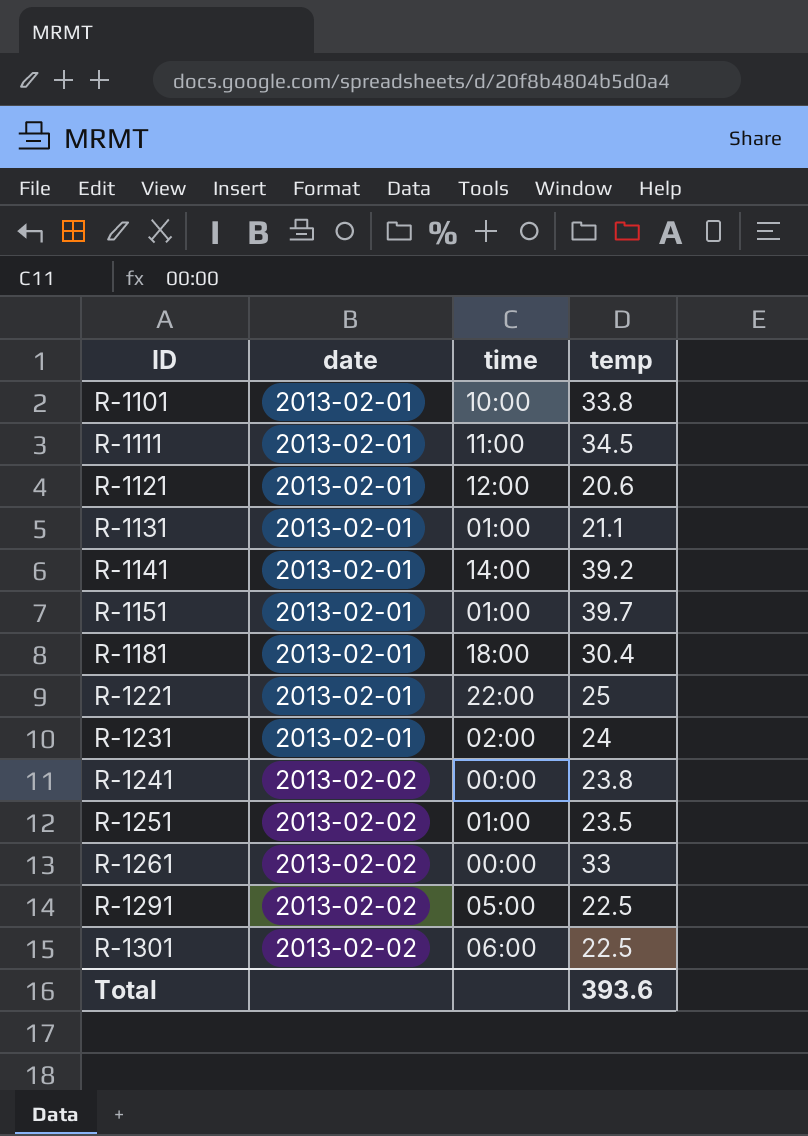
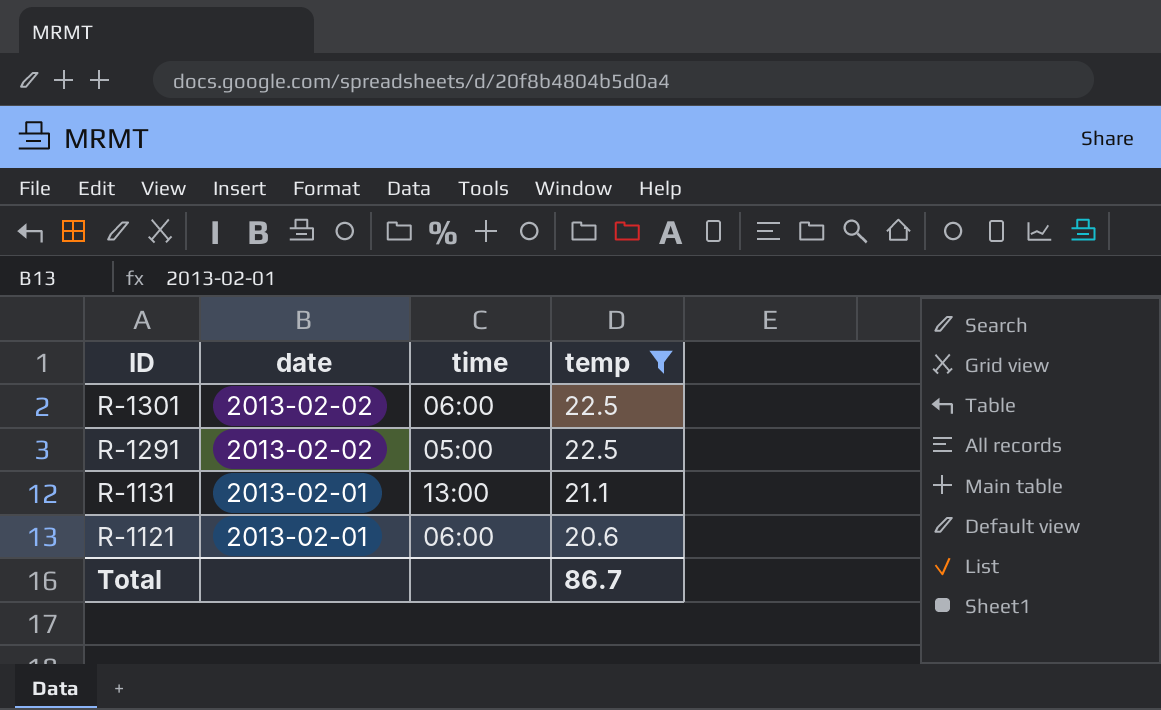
filter: none -> temp <= 22.5
row order: ID ascending -> ID descending
R-1131 | time: 01:00 -> 13:00
R-1121 | time: 12:00 -> 06:00
Total | temp: 393.6 -> 86.7

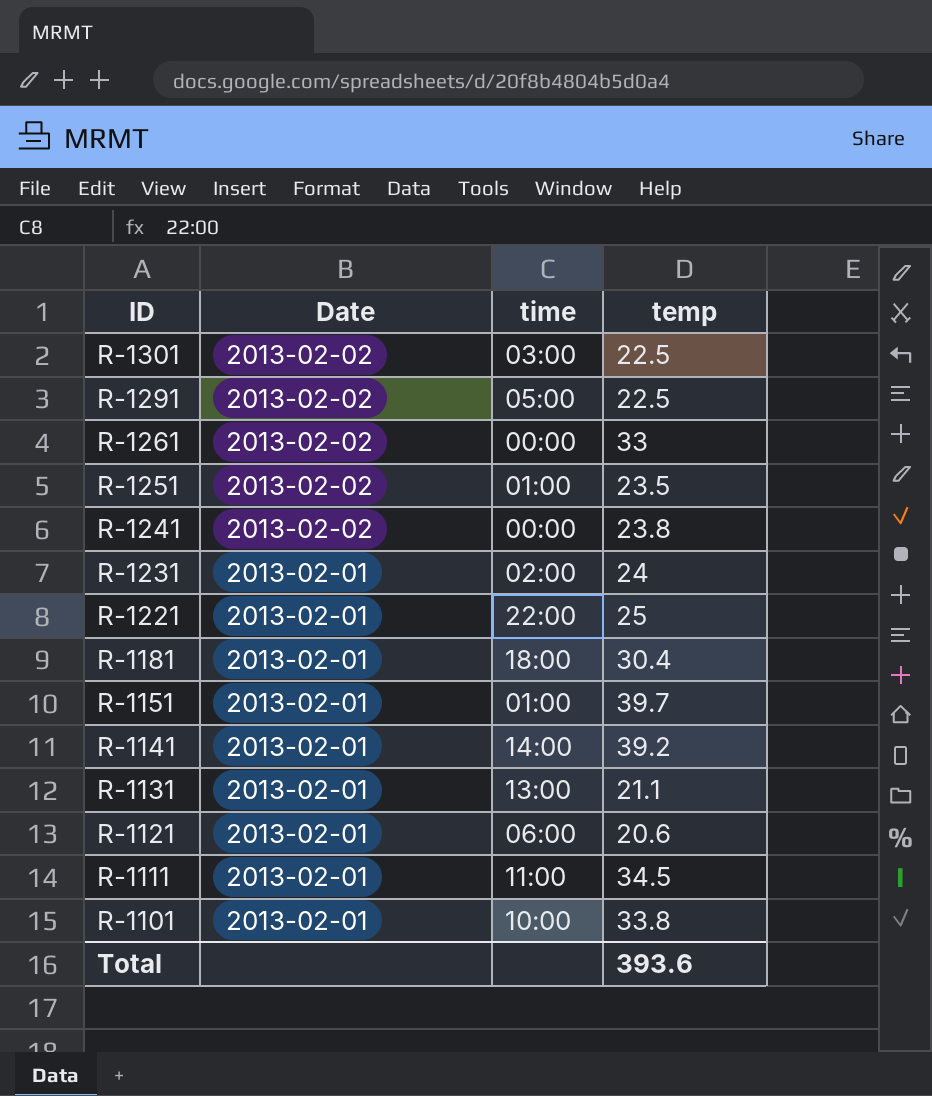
filter: temp <= 22.5 -> none
column name: date -> Date
R-1301 | time: 06:00 -> 03:00
Total | temp: 86.7 -> 393.6

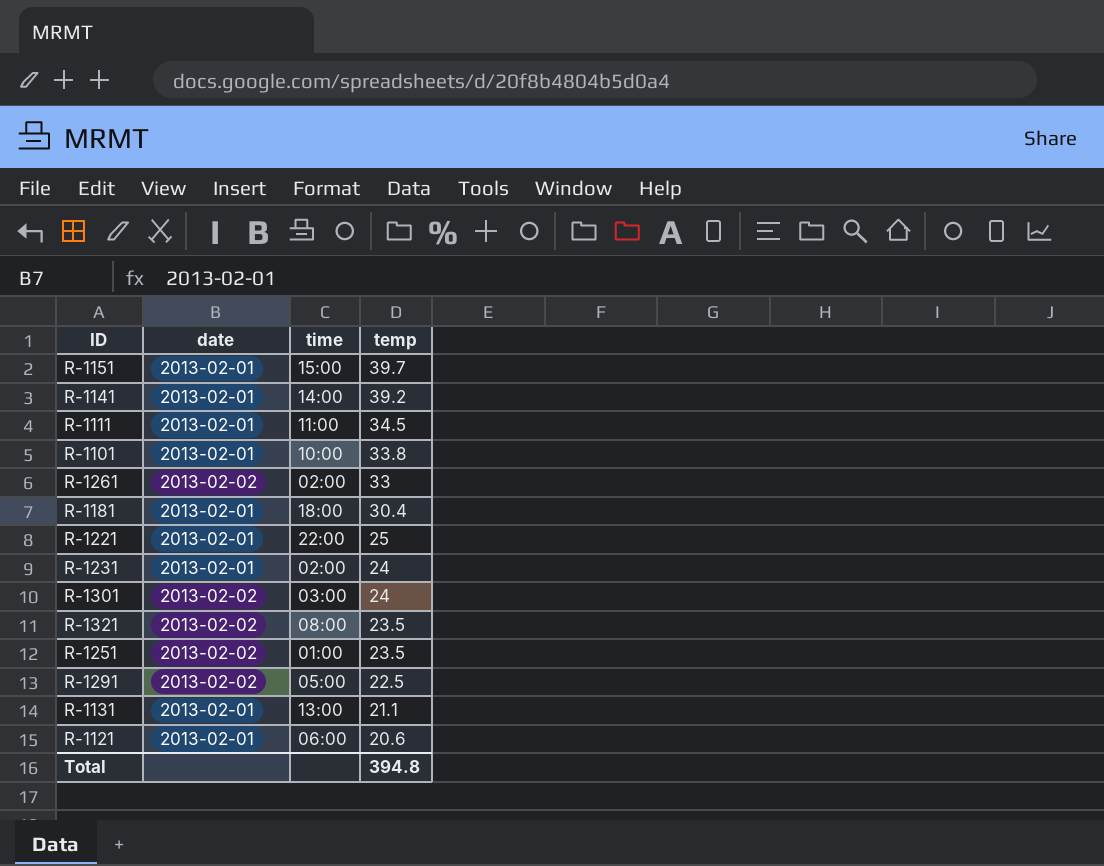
row order: ID descending -> temp descending
column name: Date -> date
row R-1241: 2013-02-02 | 00:00 | 23.8 -> none
R-1151 | time: 01:00 -> 15:00
R-1261 | time: 00:00 -> 02:00
R-1301 | temp: 22.5 -> 24
row R-1321: none -> 2013-02-02 | 08:00 | 23.5
Total | temp: 393.6 -> 394.8

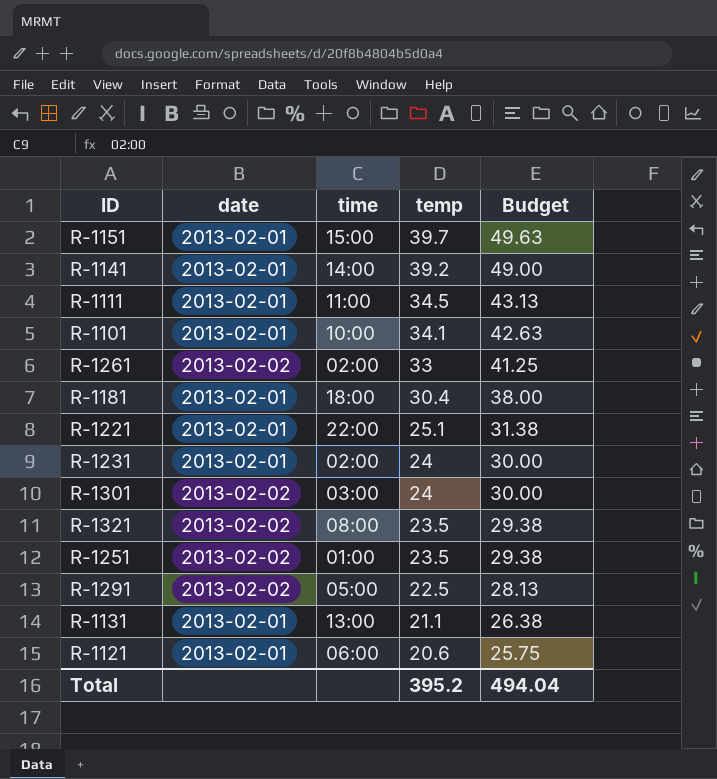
column Budget | formula: none -> [temp] * 1.25
R-1101 | temp: 33.8 -> 34.1
R-1221 | temp: 25 -> 25.1
Total | temp: 394.8 -> 395.2

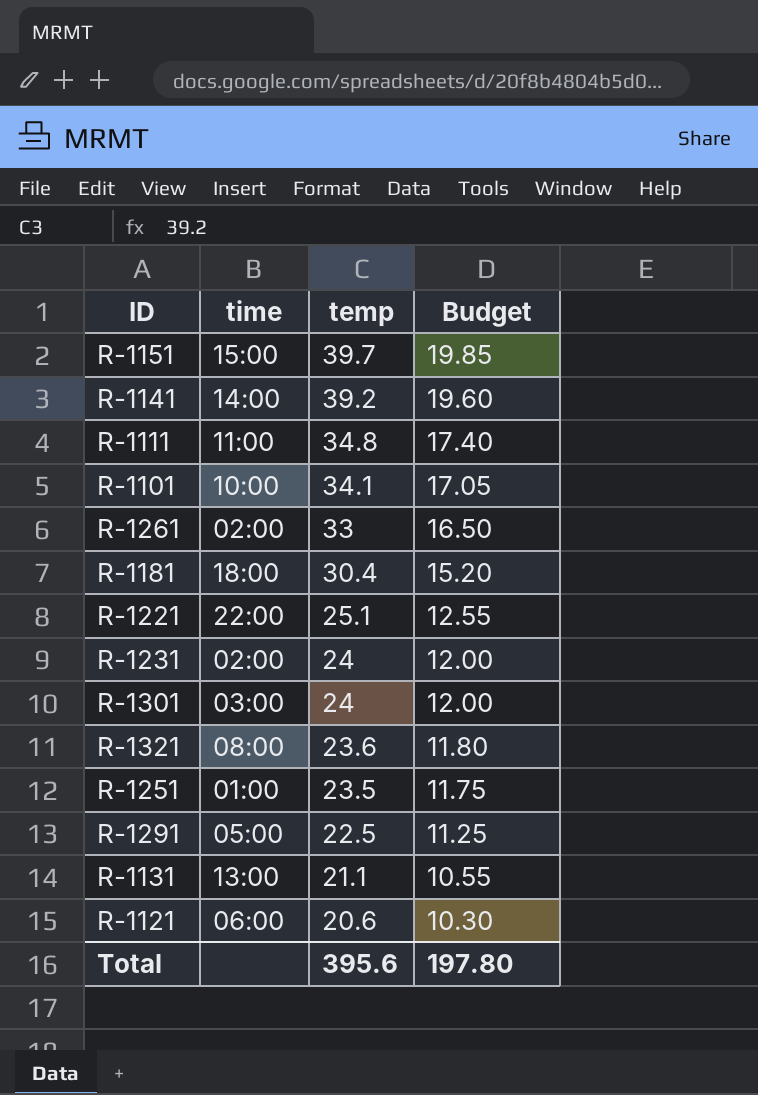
column date | position: 2 -> none
column Budget | formula: [temp] * 1.25 -> [temp] * 0.5
R-1111 | temp: 34.5 -> 34.8
R-1321 | temp: 23.5 -> 23.6
Total | temp: 395.2 -> 395.6
Total | Budget: 494.04 -> 197.80

